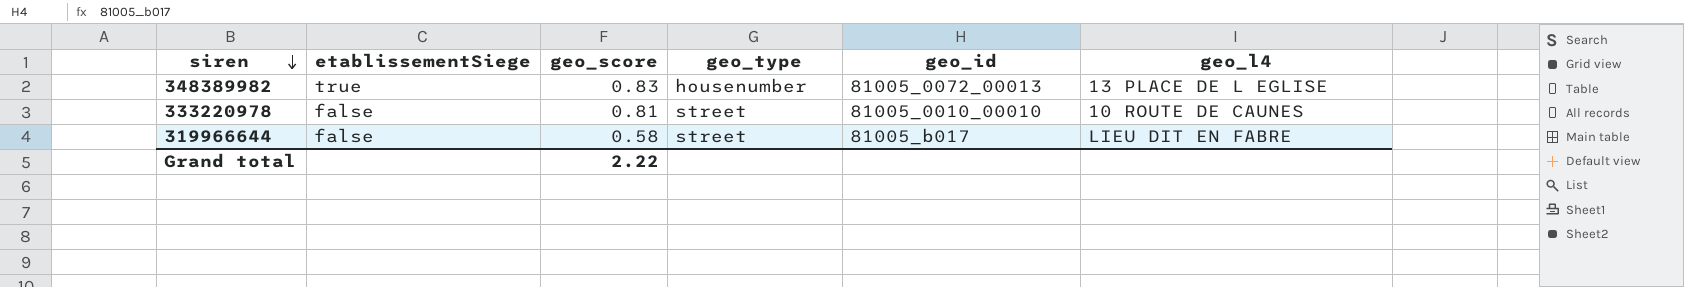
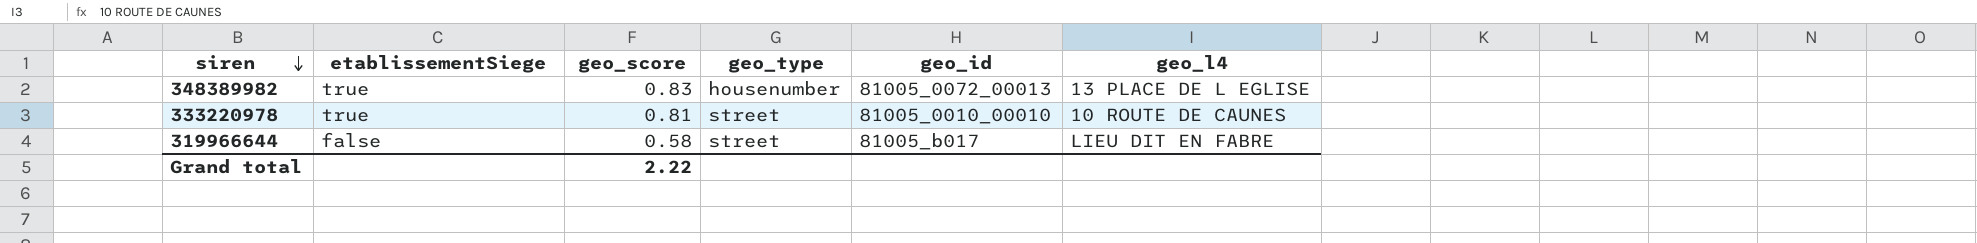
333220978 | etablissementSiege: false -> true

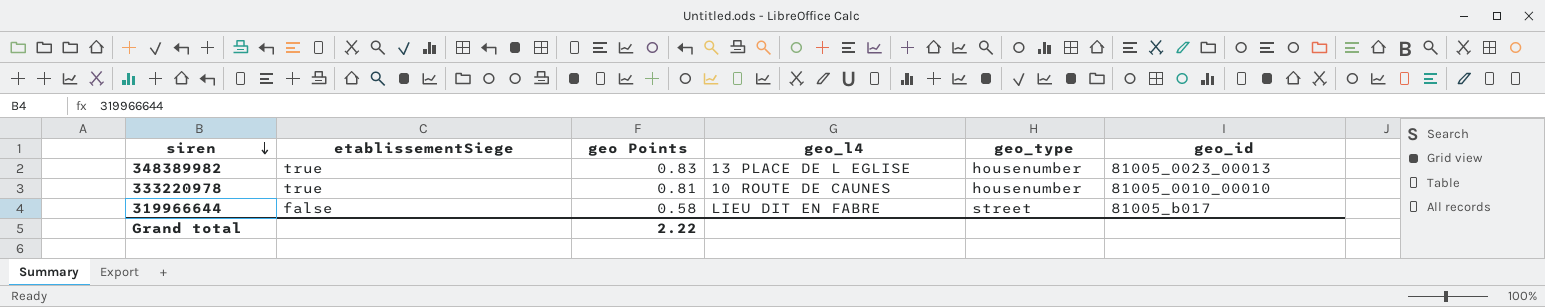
column name: geo_score -> geo Points
column geo_l4 | position: 6 -> 4
348389982 | geo_id: 81005_0072_00013 -> 81005_0023_00013
333220978 | geo_type: street -> housenumber

